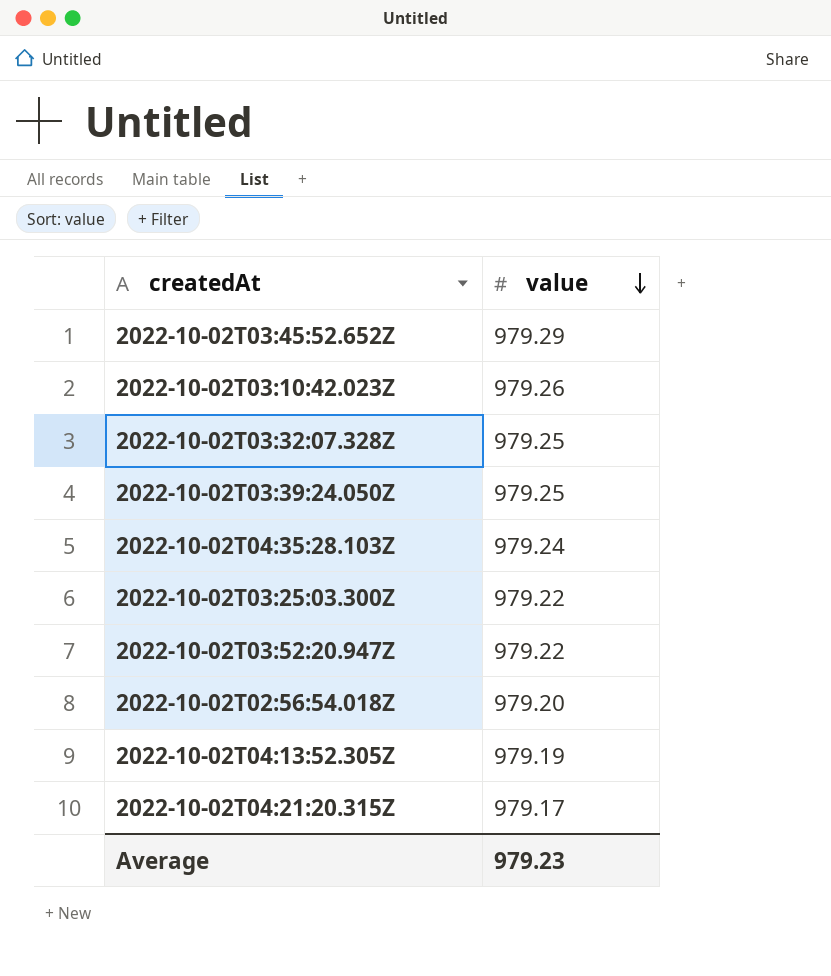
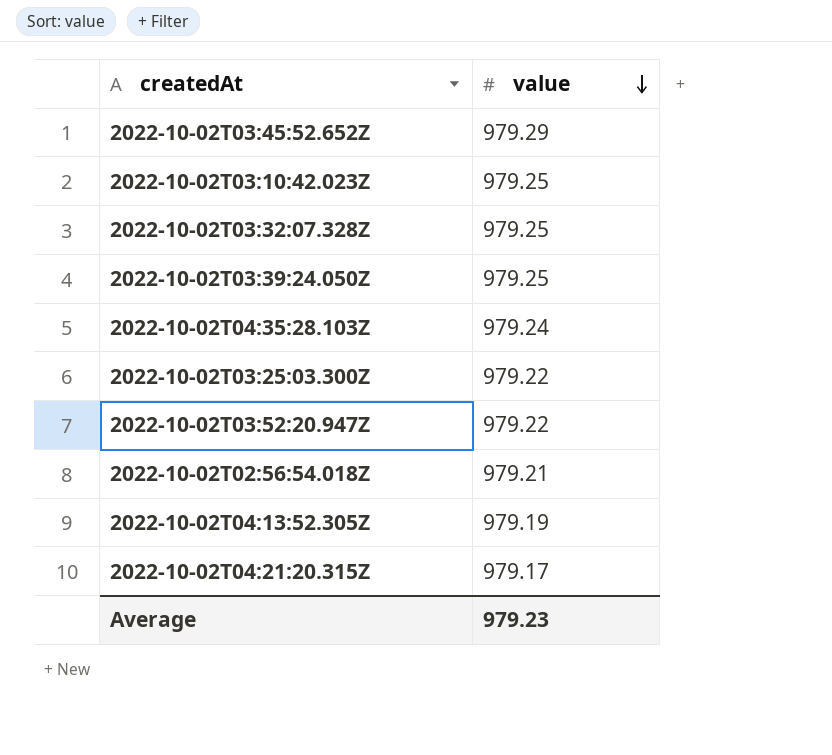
2022-10-02T03:10:42.023Z | value: 979.26 -> 979.25
2022-10-02T02:56:54.018Z | value: 979.20 -> 979.21

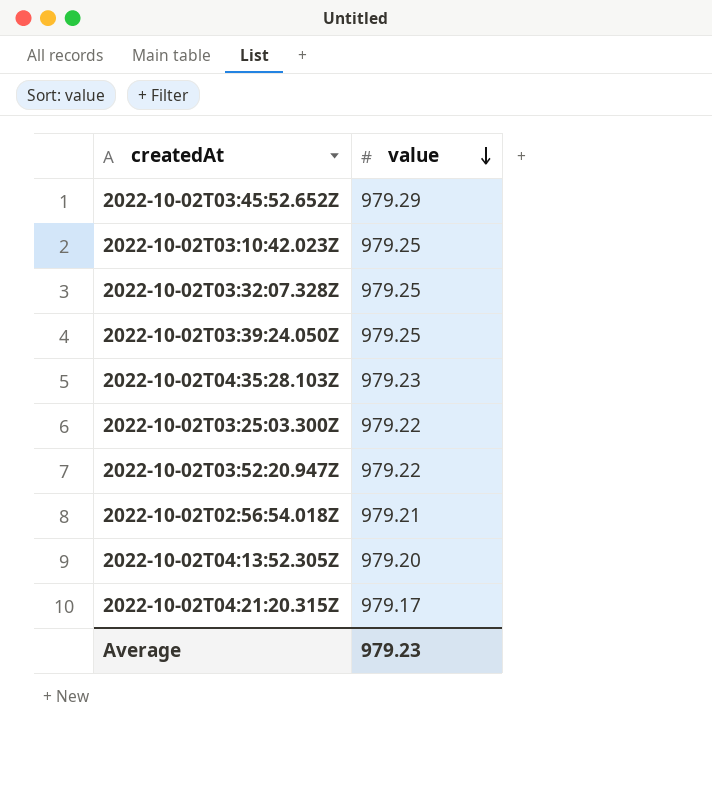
2022-10-02T04:35:28.103Z | value: 979.24 -> 979.23
2022-10-02T04:13:52.305Z | value: 979.19 -> 979.20

